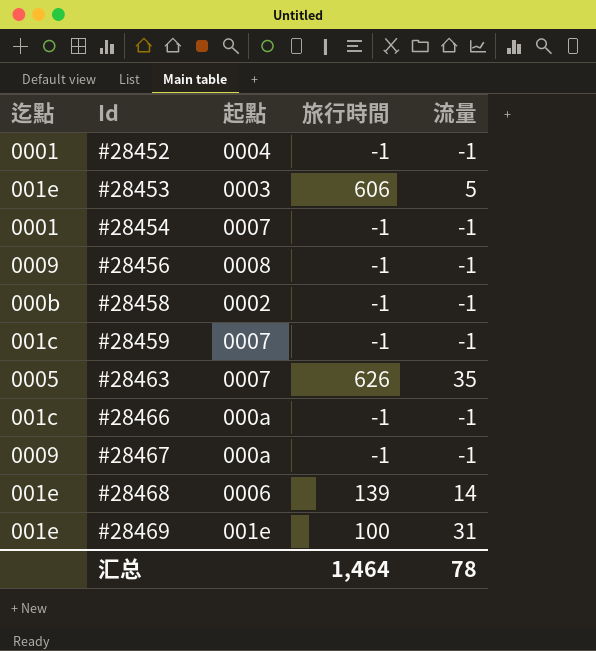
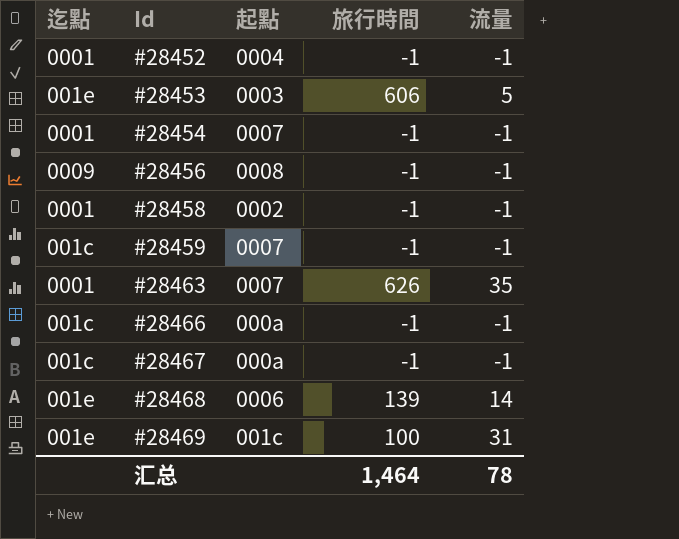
#28458 | 迄點: 000b -> 0001
#28463 | 迄點: 0005 -> 0001
#28467 | 迄點: 0009 -> 001c
#28469 | 起點: 001e -> 001c

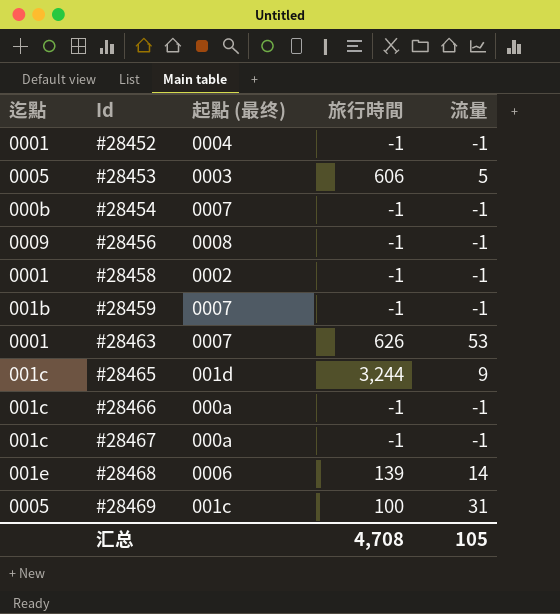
column name: 起點 -> 起點 (最终)
#28453 | 迄點: 001e -> 0005
#28454 | 迄點: 0001 -> 000b
#28459 | 迄點: 001c -> 001b
#28463 | 流量: 35 -> 53
row #28465: none -> 001c | 001d | 3,244 | 9
#28469 | 迄點: 001e -> 0005
汇总 | 旅行時間: 1,464 -> 4,708
汇总 | 流量: 78 -> 105

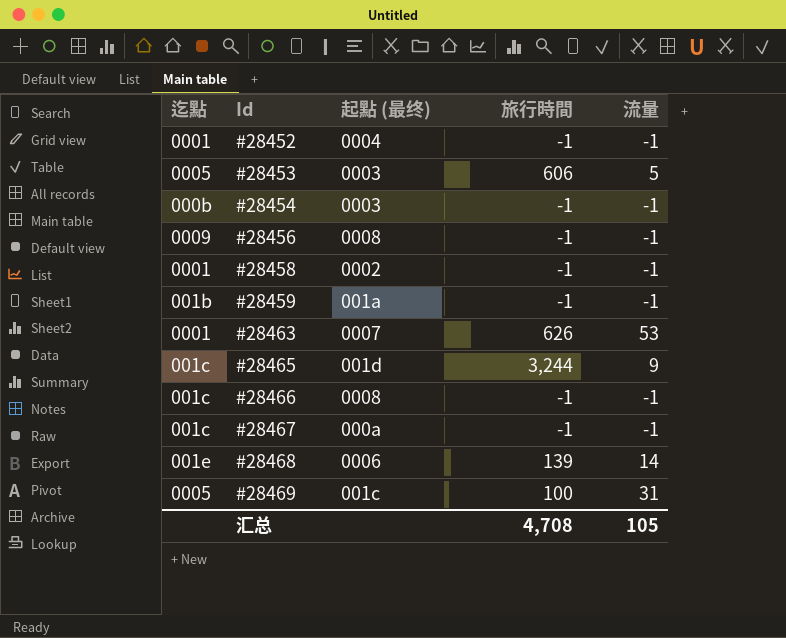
#28454 | 起點 (最终): 0007 -> 0003
#28459 | 起點 (最终): 0007 -> 001a
#28466 | 起點 (最终): 000a -> 0008

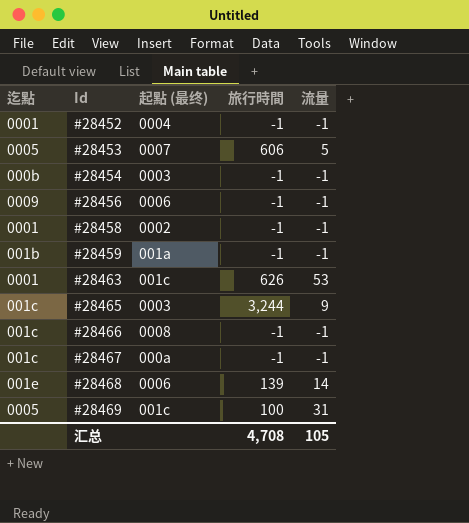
#28453 | 起點 (最终): 0003 -> 0007
#28456 | 起點 (最终): 0008 -> 0006
#28463 | 起點 (最终): 0007 -> 001c
#28465 | 起點 (最终): 001d -> 0003

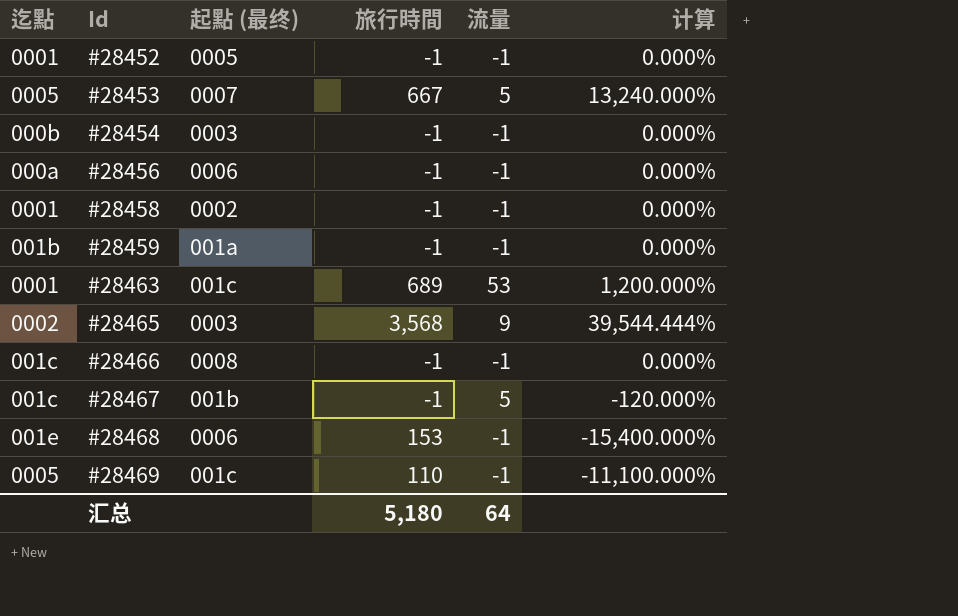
column 计算 | formula: none -> ([旅行時間] - [流量]) / [流量]
#28452 | 起點 (最终): 0004 -> 0005
#28453 | 旅行時間: 606 -> 667
#28456 | 迄點: 0009 -> 000a
#28463 | 旅行時間: 626 -> 689
#28465 | 迄點: 001c -> 0002
#28465 | 旅行時間: 3,244 -> 3,568
#28467 | 起點 (最终): 000a -> 001b
#28467 | 流量: -1 -> 5
#28468 | 旅行時間: 139 -> 153
#28468 | 流量: 14 -> -1
#28469 | 旅行時間: 100 -> 110
#28469 | 流量: 31 -> -1
汇总 | 旅行時間: 4,708 -> 5,180
汇总 | 流量: 105 -> 64

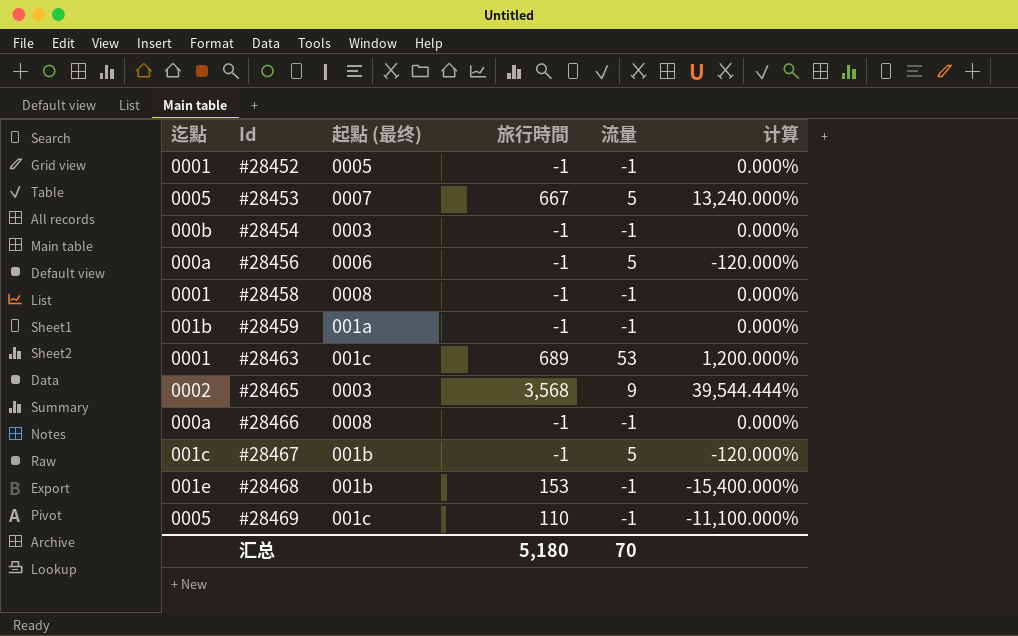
#28456 | 流量: -1 -> 5
#28456 | 计算: 0.000% -> -120.000%
#28458 | 起點 (最终): 0002 -> 0008
#28466 | 迄點: 001c -> 000a
#28468 | 起點 (最终): 0006 -> 001b
汇总 | 流量: 64 -> 70

